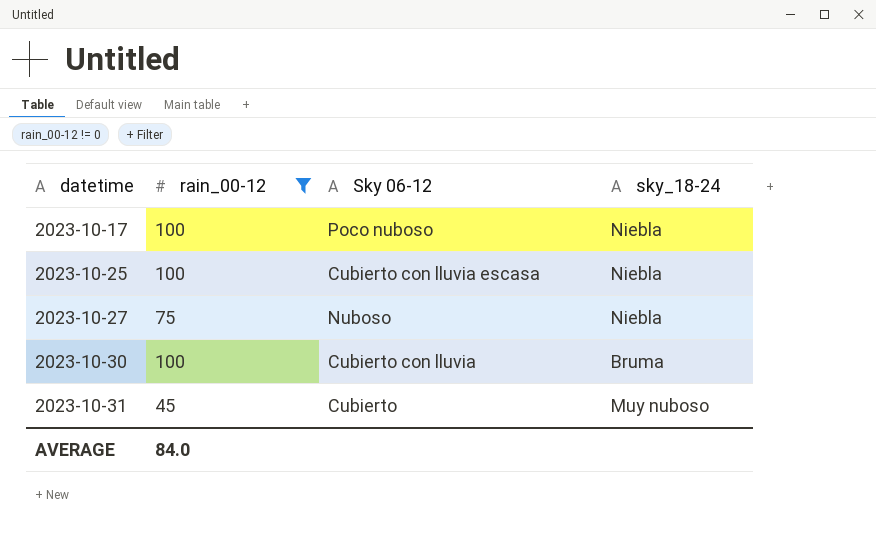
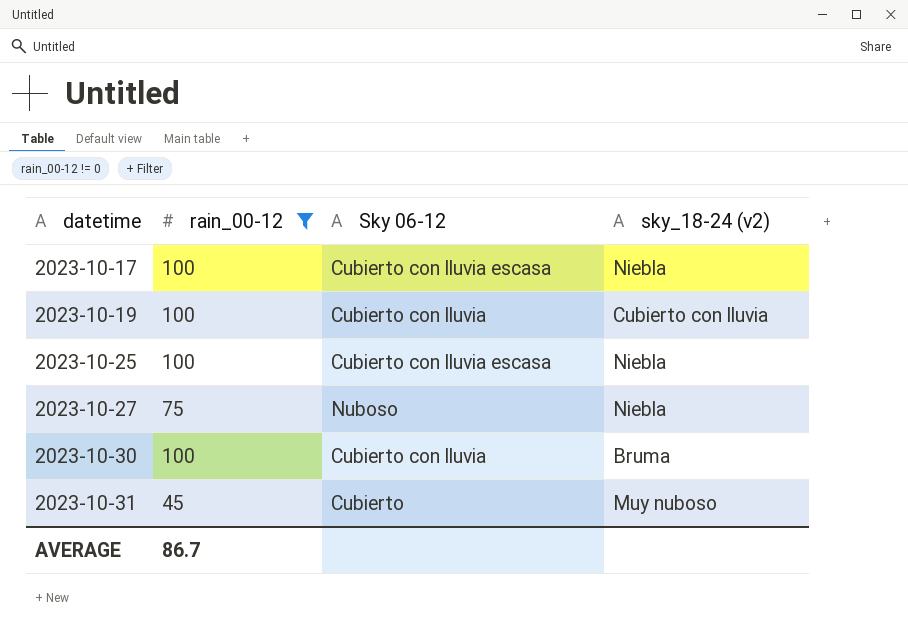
column name: sky_18-24 -> sky_18-24 (v2)
2023-10-17 | Sky 06-12: Poco nuboso -> Cubierto con lluvia escasa
row 2023-10-19: none -> 100 | Cubierto con lluvia | Cubierto con lluvia
AVERAGE | rain_00-12: 84.0 -> 86.7

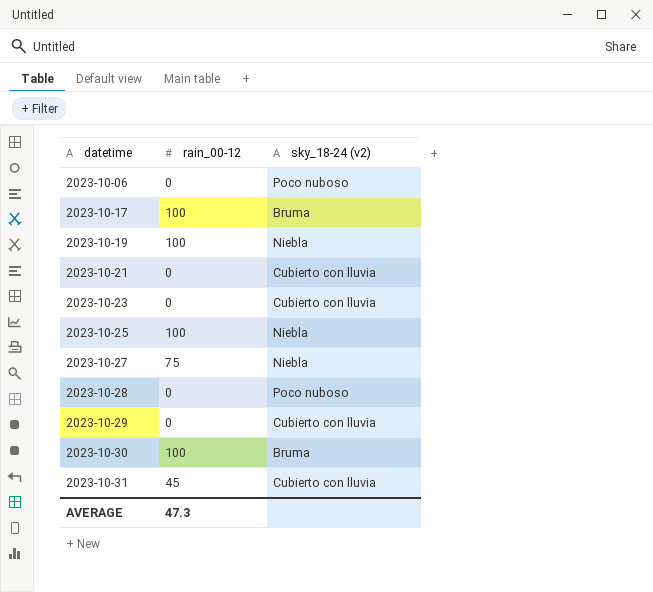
filter: rain_00-12 != 0 -> none
column Sky 06-12 | position: 3 -> none
2023-10-17 | sky_18-24 (v2): Niebla -> Bruma
2023-10-19 | sky_18-24 (v2): Cubierto con lluvia -> Niebla
2023-10-31 | sky_18-24 (v2): Muy nuboso -> Cubierto con lluvia
AVERAGE | rain_00-12: 86.7 -> 47.3

